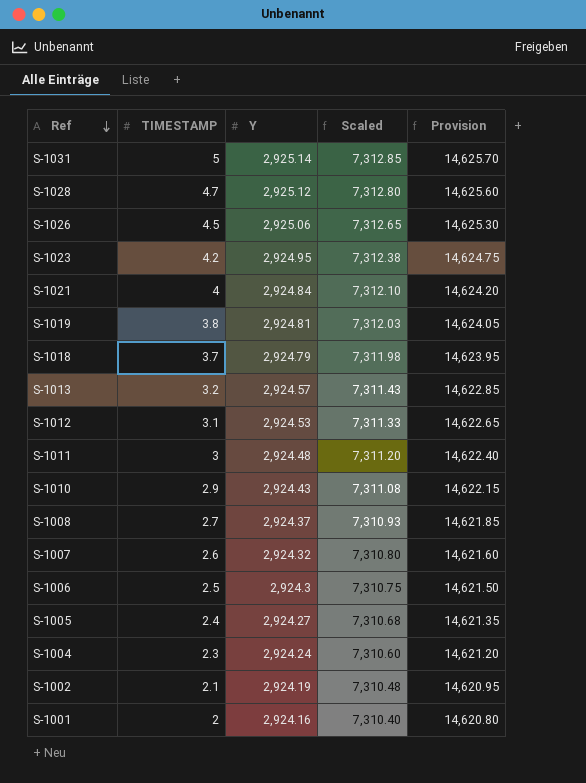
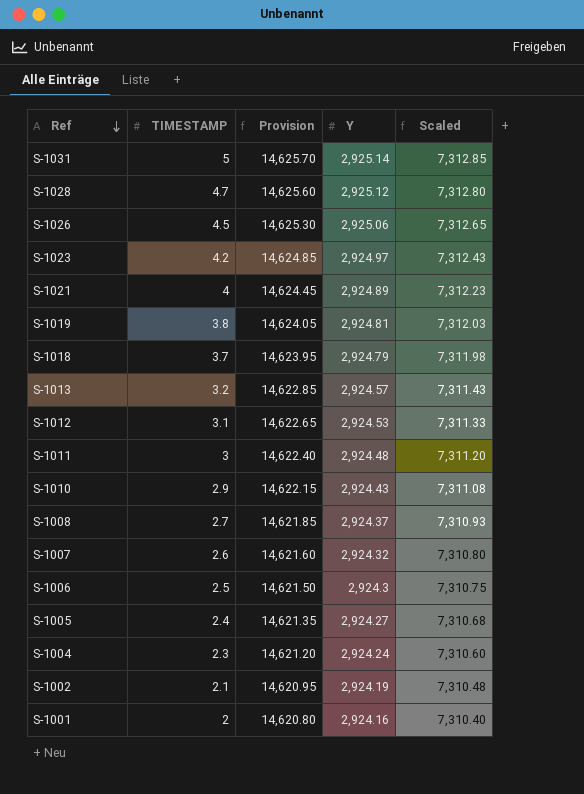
column Provision | position: 5 -> 3
S-1023 | Provision: 14,624.75 -> 14,624.85
S-1023 | Y: 2,924.95 -> 2,924.97
S-1023 | Scaled: 7,312.38 -> 7,312.43
S-1021 | Provision: 14,624.20 -> 14,624.45
S-1021 | Y: 2,924.84 -> 2,924.89
S-1021 | Scaled: 7,312.10 -> 7,312.23

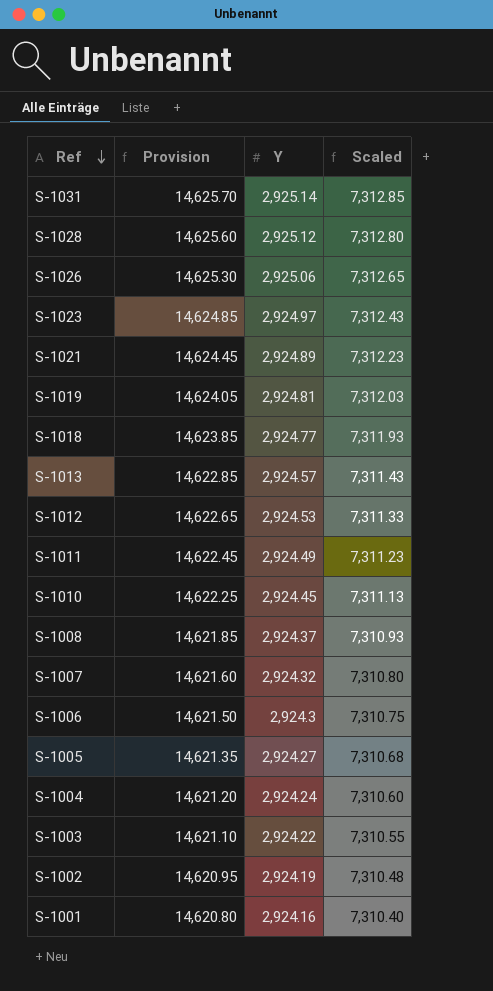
column TIMESTAMP | position: 2 -> none
S-1018 | Provision: 14,623.95 -> 14,623.85
S-1018 | Y: 2,924.79 -> 2,924.77
S-1018 | Scaled: 7,311.98 -> 7,311.93
S-1011 | Provision: 14,622.40 -> 14,622.45
S-1011 | Y: 2,924.48 -> 2,924.49
S-1011 | Scaled: 7,311.20 -> 7,311.23
S-1010 | Provision: 14,622.15 -> 14,622.25
S-1010 | Y: 2,924.43 -> 2,924.45
S-1010 | Scaled: 7,311.08 -> 7,311.13
row S-1003: none -> 14,621.10 | 2,924.22 | 7,310.55

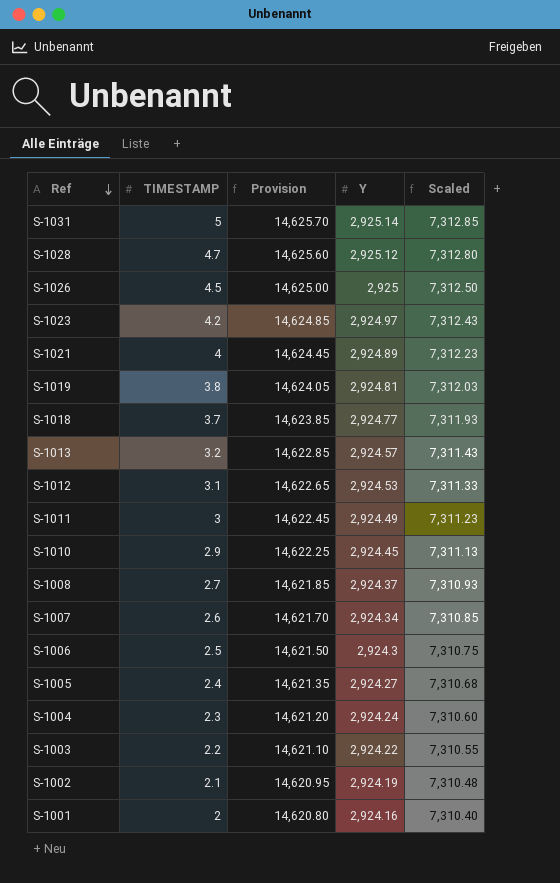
column TIMESTAMP | position: none -> 2
S-1026 | Provision: 14,625.30 -> 14,625.00
S-1026 | Y: 2,925.06 -> 2,925
S-1026 | Scaled: 7,312.65 -> 7,312.50
S-1007 | Provision: 14,621.60 -> 14,621.70
S-1007 | Y: 2,924.32 -> 2,924.34
S-1007 | Scaled: 7,310.80 -> 7,310.85

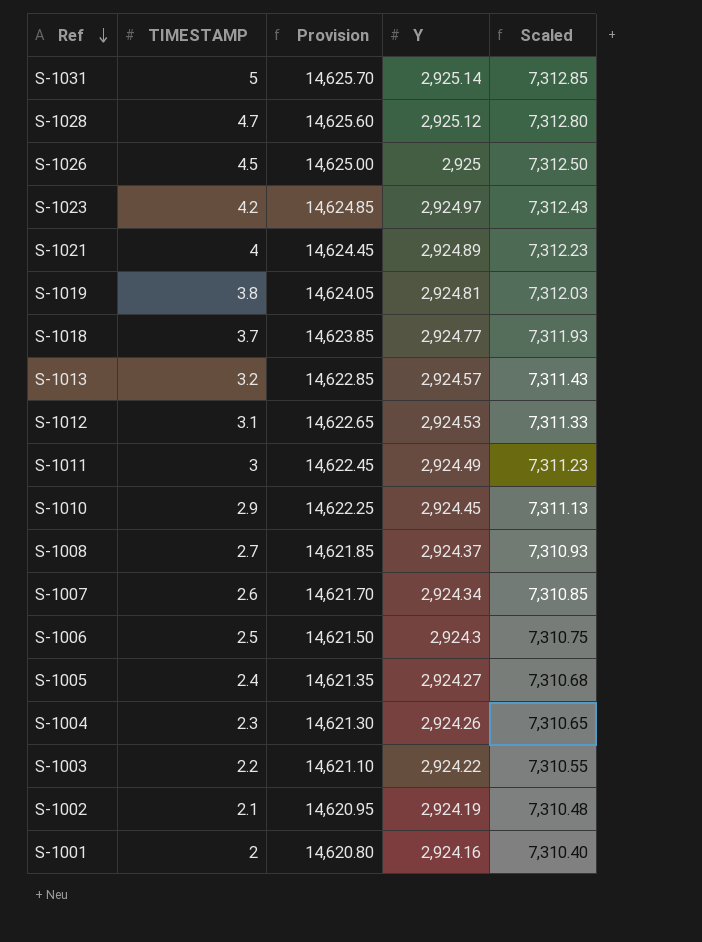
S-1004 | Provision: 14,621.20 -> 14,621.30
S-1004 | Y: 2,924.24 -> 2,924.26
S-1004 | Scaled: 7,310.60 -> 7,310.65

